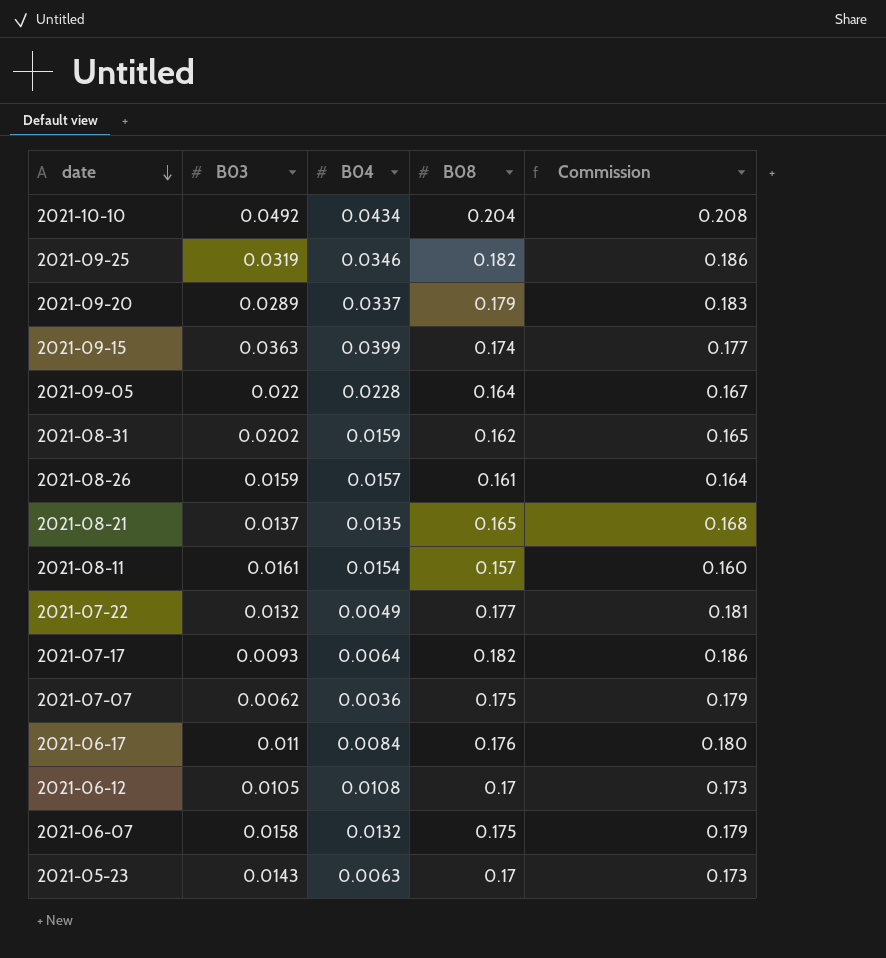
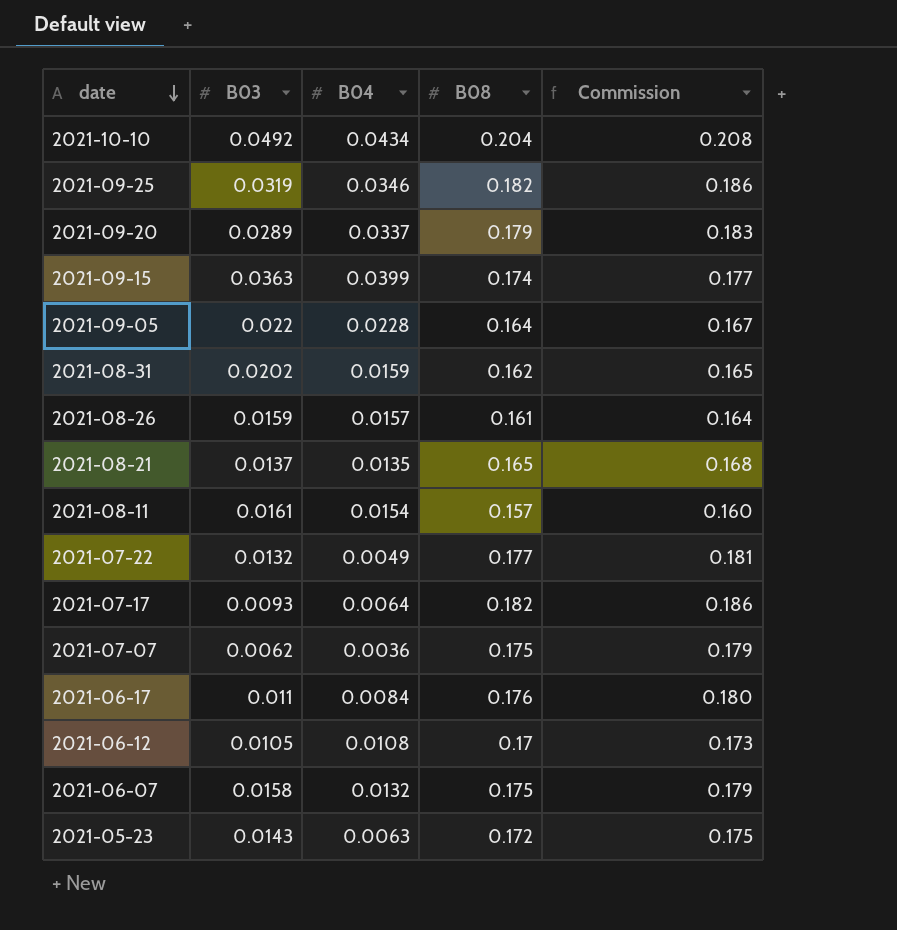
2021-05-23 | B08: 0.17 -> 0.172
2021-05-23 | Commission: 0.173 -> 0.175

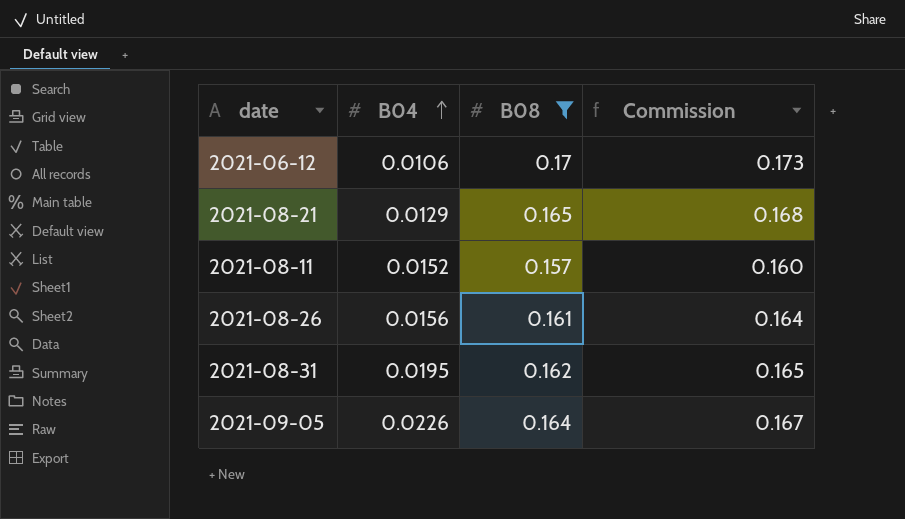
filter: none -> B08 <= 0.17
row order: date descending -> B04 ascending
column B03 | position: 2 -> none
2021-06-12 | B04: 0.0108 -> 0.0106
2021-08-21 | B04: 0.0135 -> 0.0129
2021-08-11 | B04: 0.0154 -> 0.0152
2021-08-26 | B04: 0.0157 -> 0.0156
2021-08-31 | B04: 0.0159 -> 0.0195
2021-09-05 | B04: 0.0228 -> 0.0226

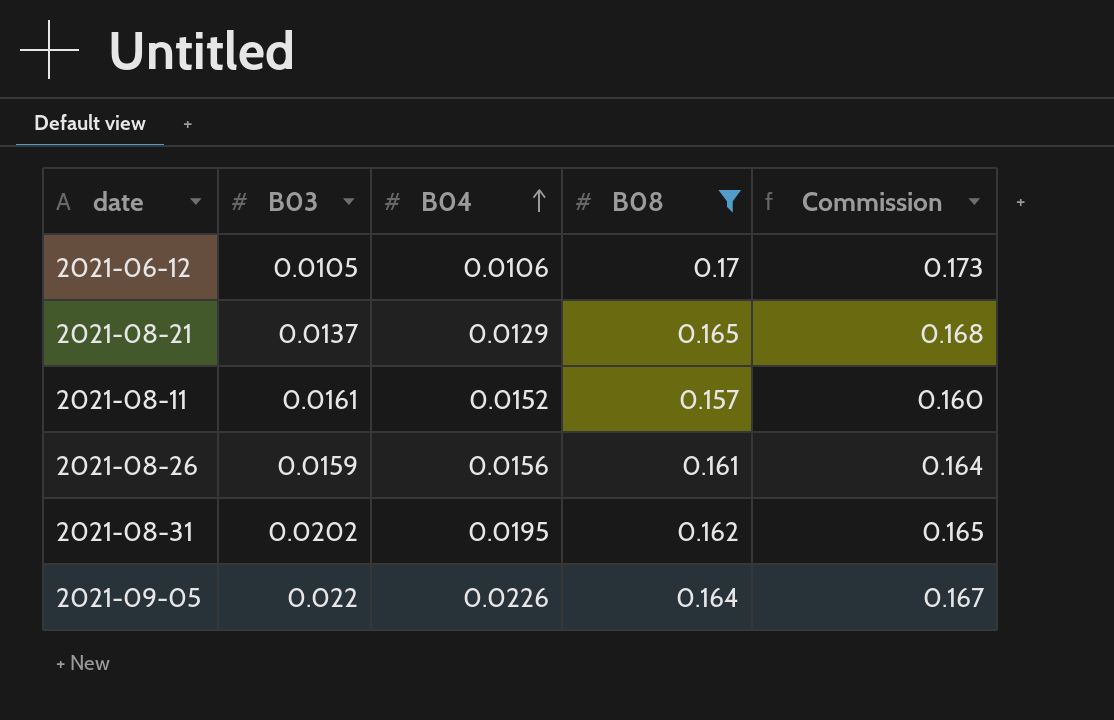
column B03 | position: none -> 2

